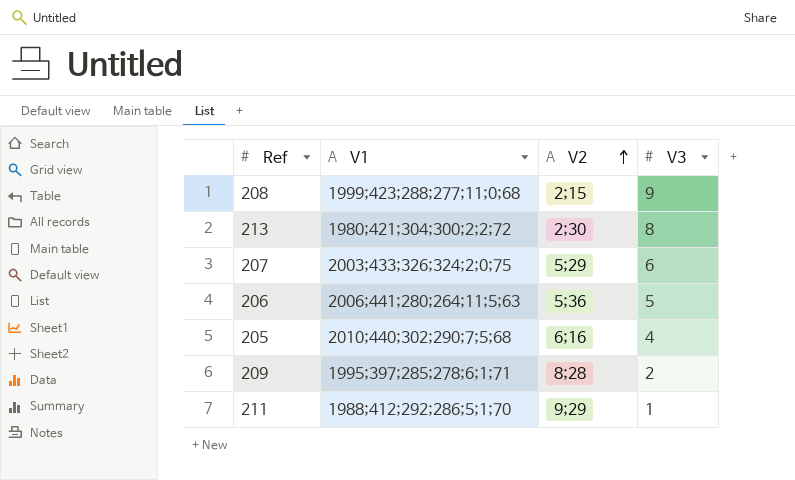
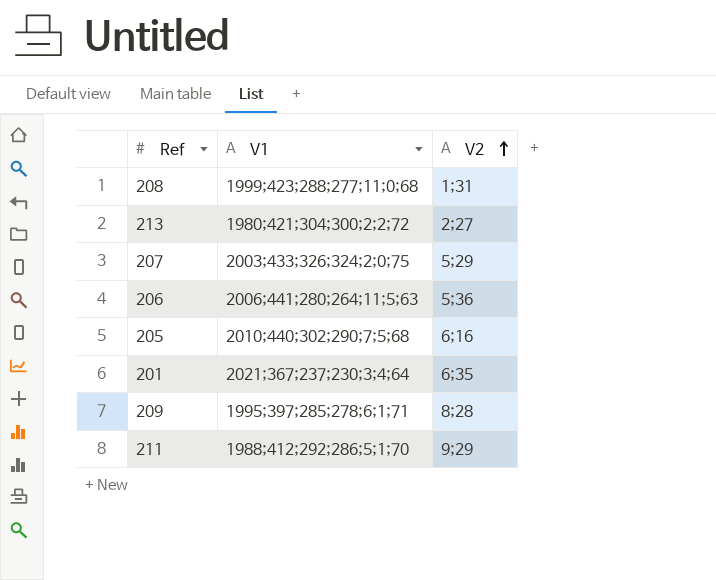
column V3 | position: 4 -> none
208 | V2: 2;15 -> 1;31
213 | V2: 2;30 -> 2;27
row 201: none -> 2021;367;237;230;3;4;64 | 6;35

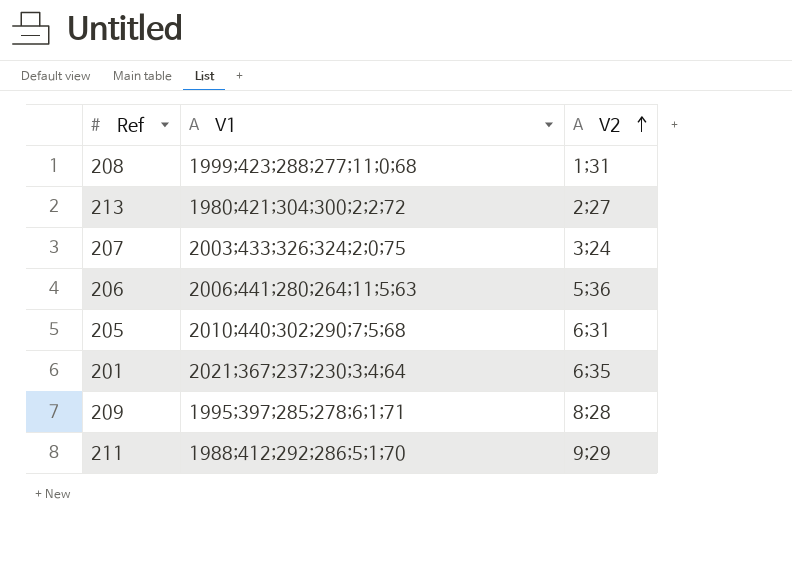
207 | V2: 5;29 -> 3;24
205 | V2: 6;16 -> 6;31

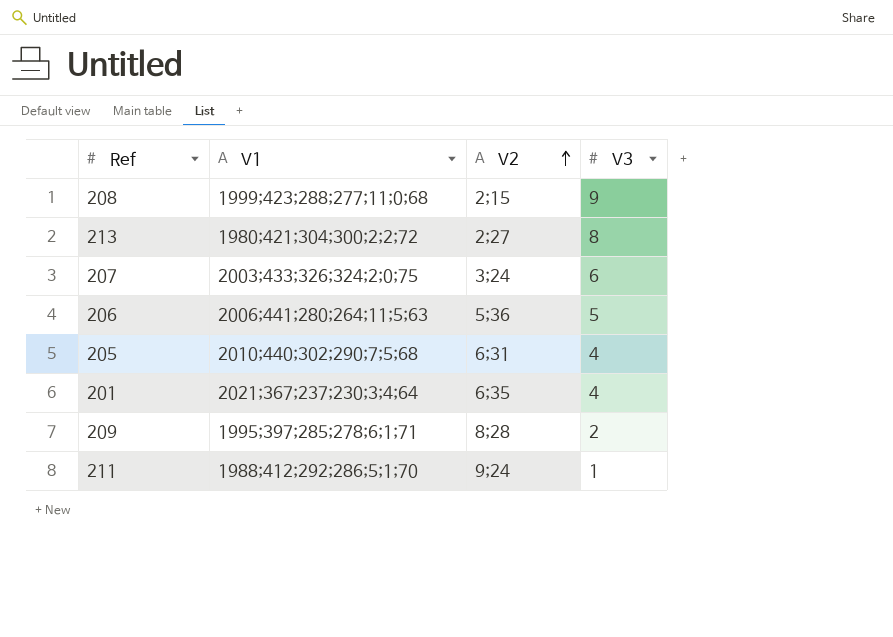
column V3 | position: none -> 4
208 | V2: 1;31 -> 2;15
211 | V2: 9;29 -> 9;24

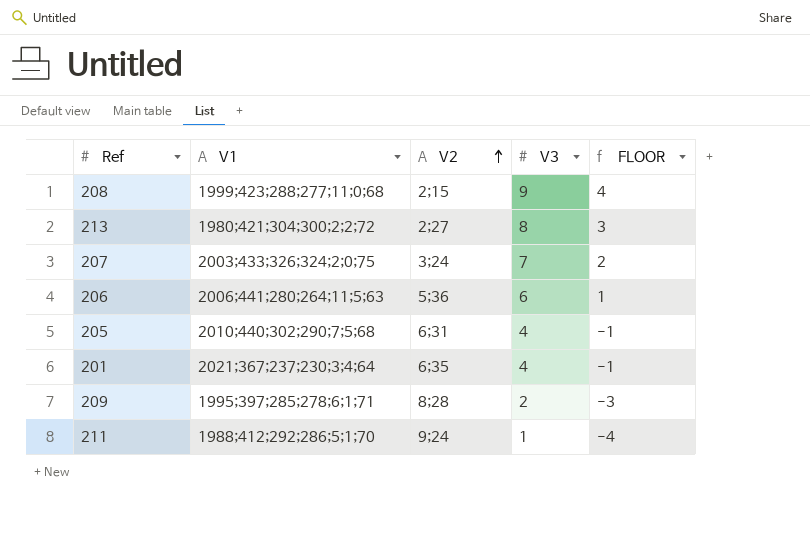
column FLOOR | formula: none -> [V3] - 5
207 | V3: 6 -> 7
206 | V3: 5 -> 6

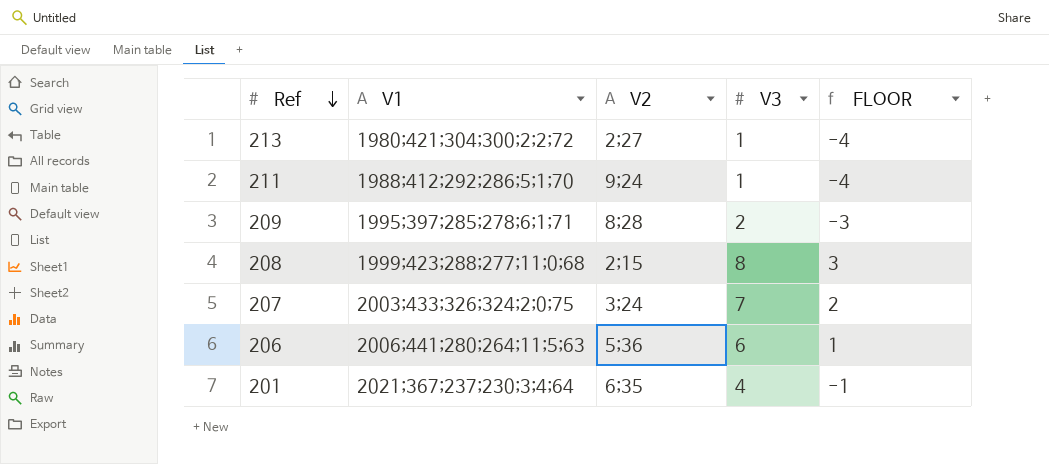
row order: V2 ascending -> Ref descending
row 205: 2010;440;302;290;7;5;68 | 6;31 | 4 | -1 -> none
213 | V3: 8 -> 1
213 | FLOOR: 3 -> -4
208 | V3: 9 -> 8
208 | FLOOR: 4 -> 3

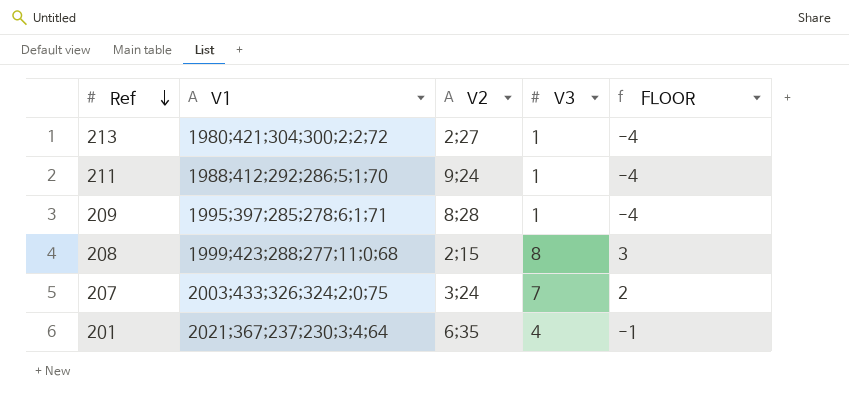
row 206: 2006;441;280;264;11;5;63 | 5;36 | 6 | 1 -> none
209 | V3: 2 -> 1
209 | FLOOR: -3 -> -4

